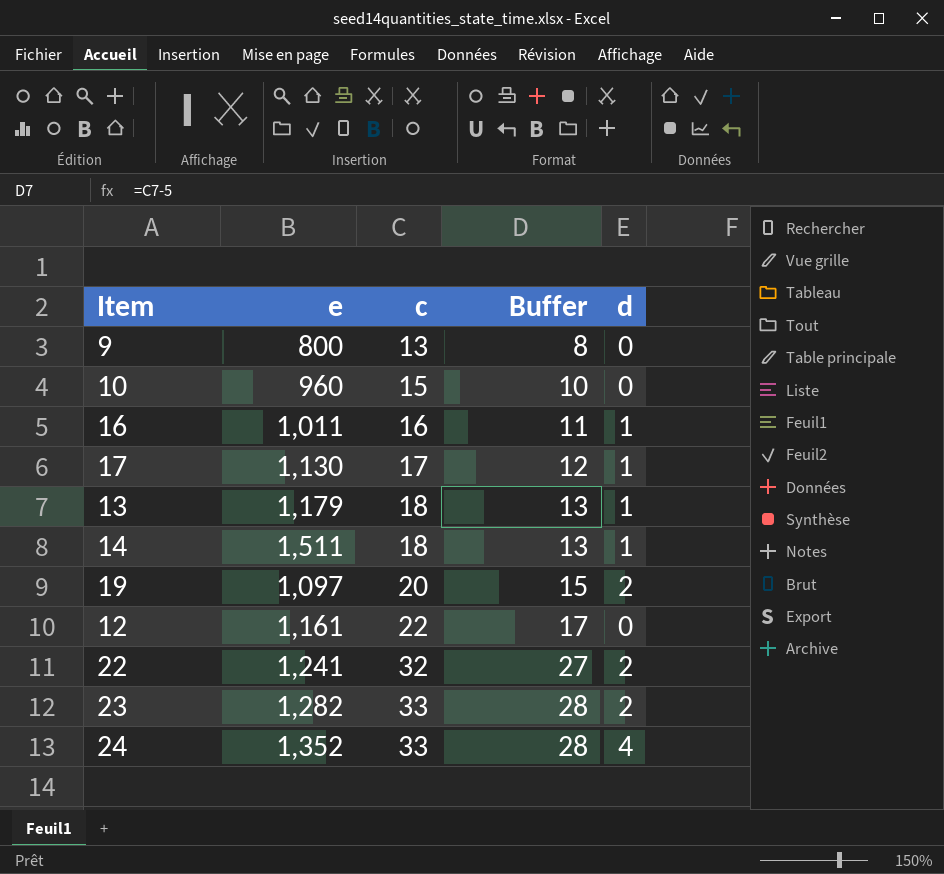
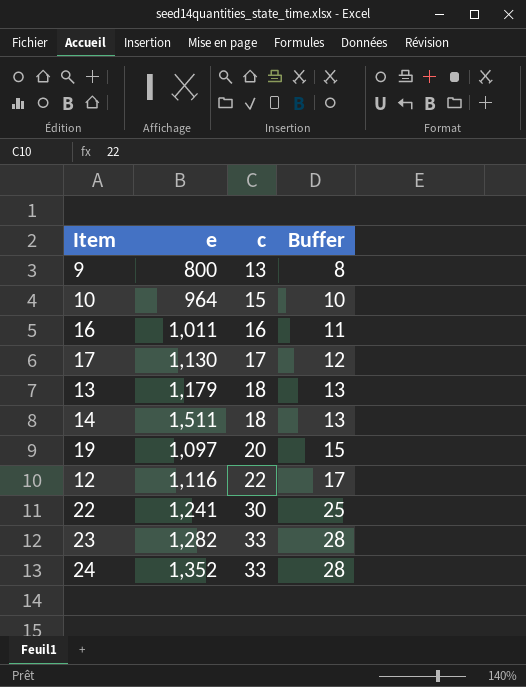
column d | position: 5 -> none
10 | e: 960 -> 964
12 | e: 1,161 -> 1,116
22 | c: 32 -> 30
22 | Buffer: 27 -> 25

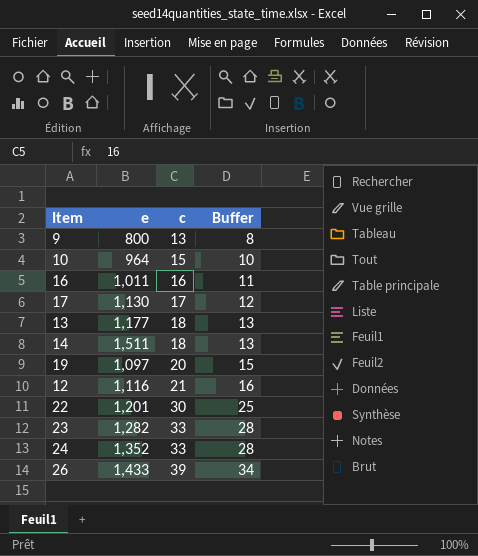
13 | e: 1,179 -> 1,177
12 | c: 22 -> 21
12 | Buffer: 17 -> 16
22 | e: 1,241 -> 1,201
row 26: none -> 1,433 | 39 | 34

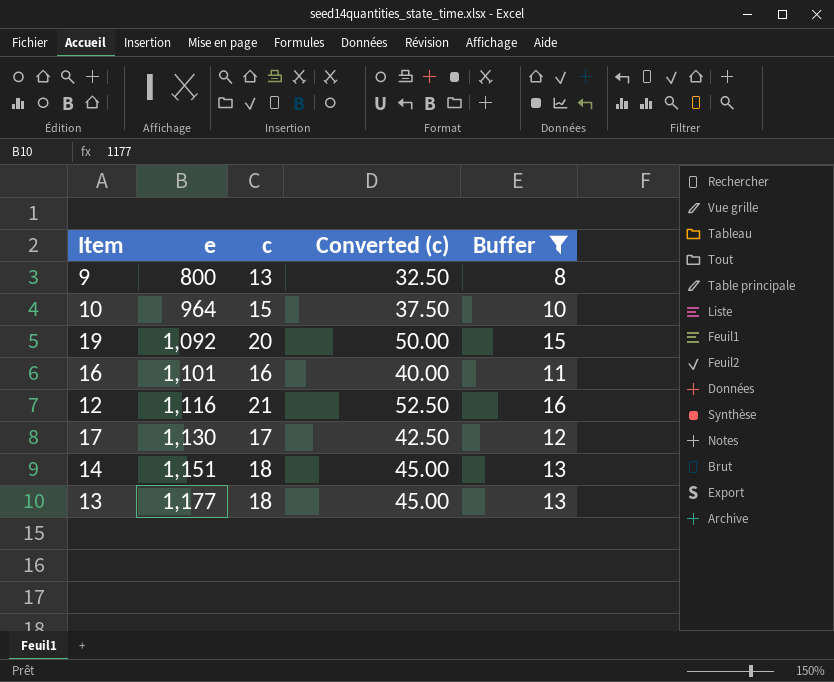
filter: none -> Buffer <= 16
row order: c ascending -> e ascending
column Converted (c) | formula: none -> [c] * 2.5
19 | e: 1,097 -> 1,092
16 | e: 1,011 -> 1,101
14 | e: 1,511 -> 1,151

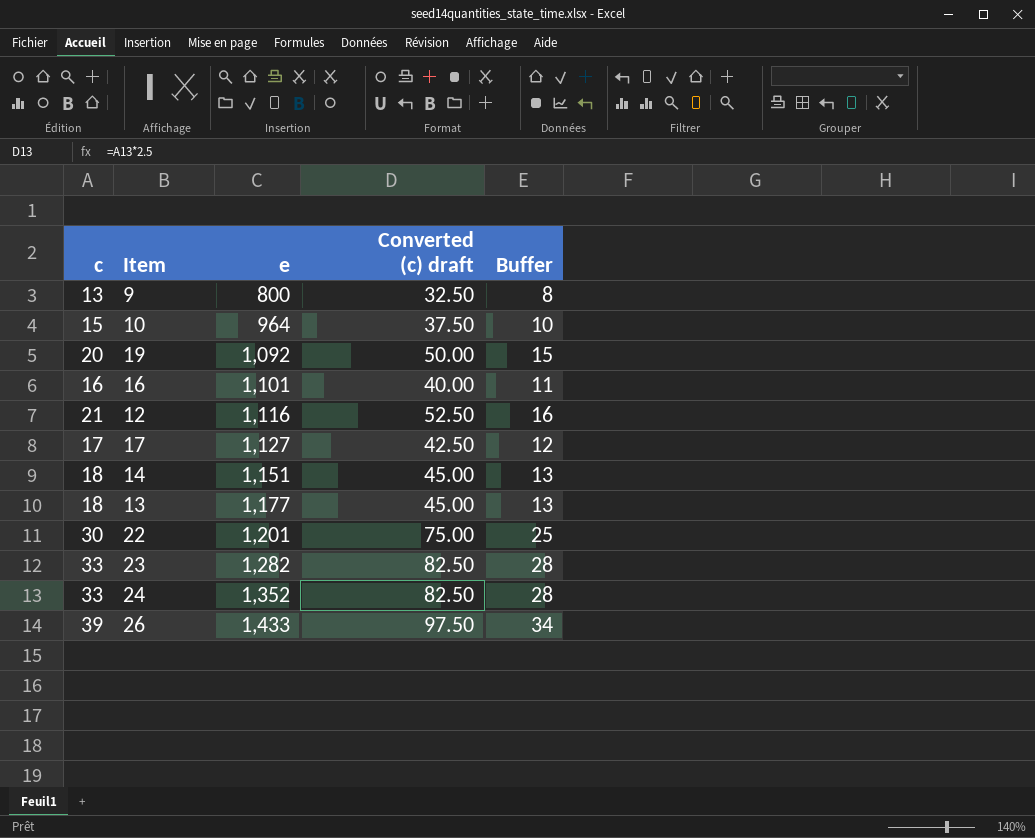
filter: Buffer <= 16 -> none
column c | position: 3 -> 1
column name: Converted (c) -> Converted (c) draft
17 | e: 1,130 -> 1,127

